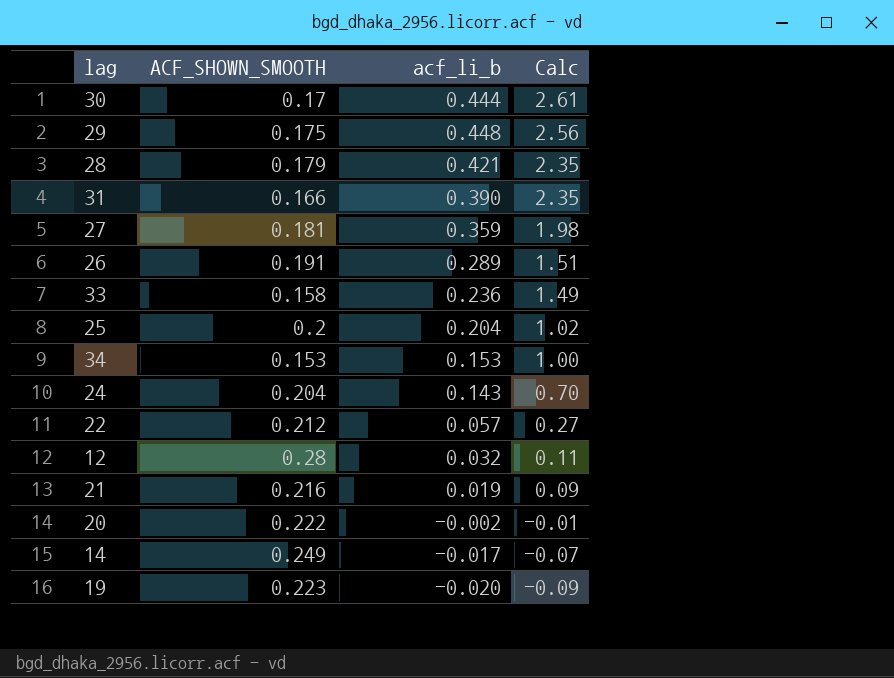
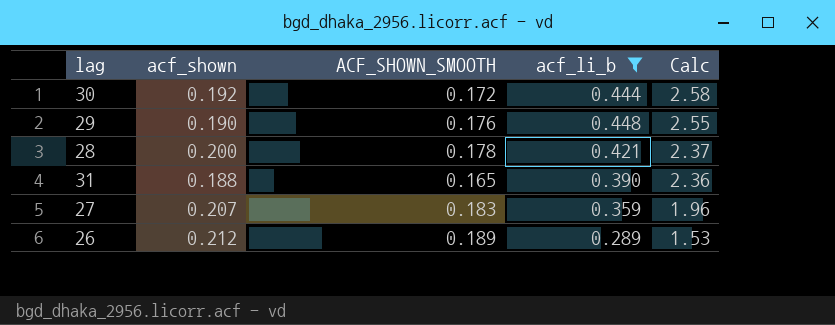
filter: none -> acf_li_b >= 0.289
column acf_shown | position: none -> 2
30 | ACF_SHOWN_SMOOTH: 0.17 -> 0.172
30 | Calc: 2.61 -> 2.58
29 | ACF_SHOWN_SMOOTH: 0.175 -> 0.176
29 | Calc: 2.56 -> 2.55
28 | ACF_SHOWN_SMOOTH: 0.179 -> 0.178
28 | Calc: 2.35 -> 2.37
31 | ACF_SHOWN_SMOOTH: 0.166 -> 0.165
31 | Calc: 2.35 -> 2.36
27 | ACF_SHOWN_SMOOTH: 0.181 -> 0.183
27 | Calc: 1.98 -> 1.96
26 | ACF_SHOWN_SMOOTH: 0.191 -> 0.189
26 | Calc: 1.51 -> 1.53

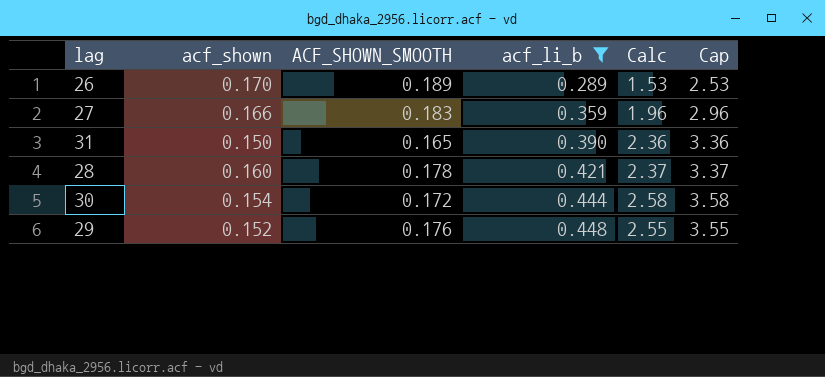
row order: Calc descending -> acf_li_b ascending
column Cap | formula: none -> [Calc] + 1
26 | acf_shown: 0.212 -> 0.170
27 | acf_shown: 0.207 -> 0.166
31 | acf_shown: 0.188 -> 0.150
28 | acf_shown: 0.200 -> 0.160
30 | acf_shown: 0.192 -> 0.154
29 | acf_shown: 0.190 -> 0.152

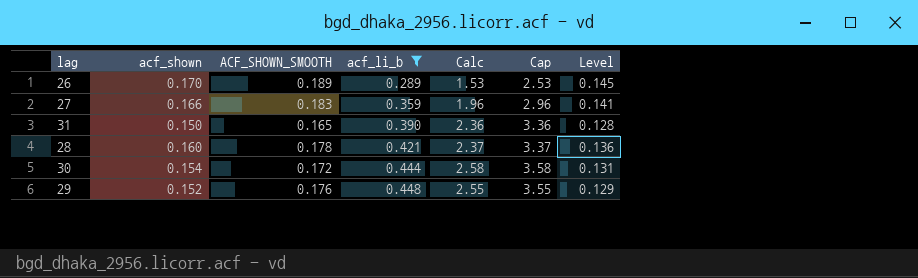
column Level | formula: none -> [acf_shown] * 0.85

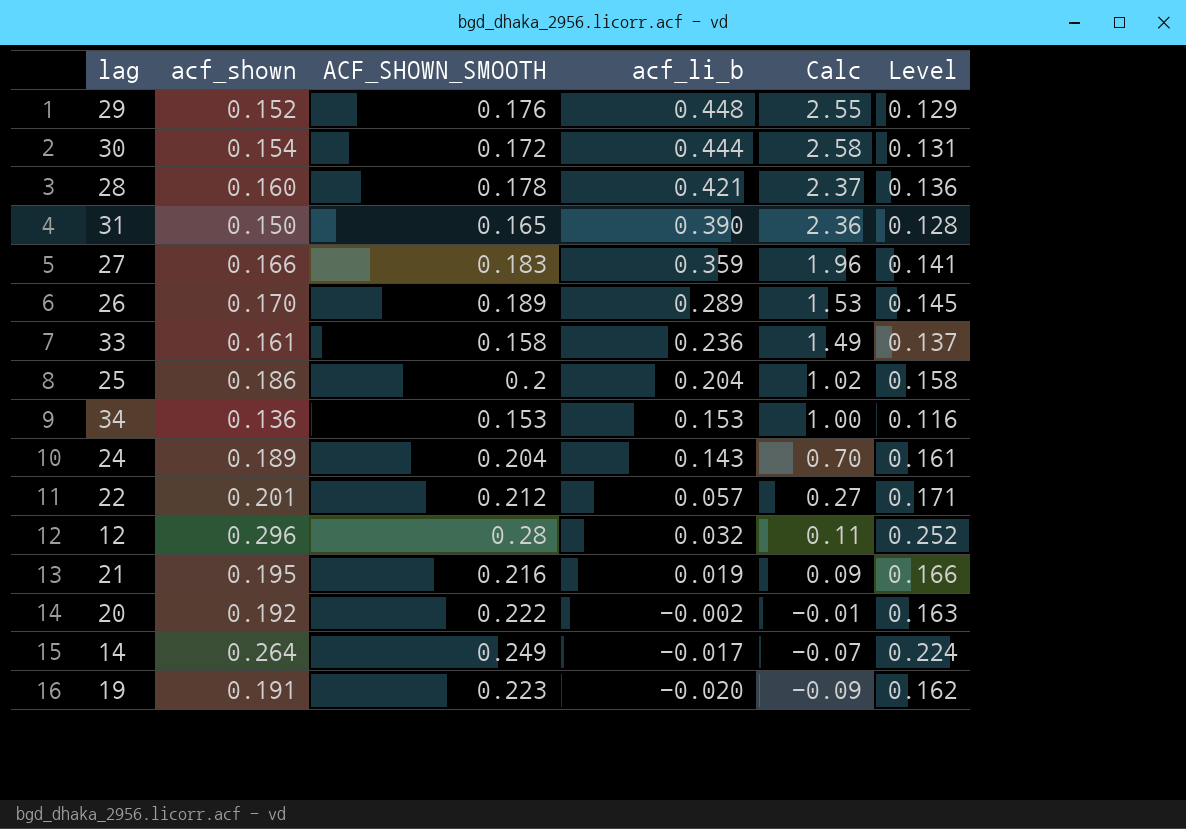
filter: acf_li_b >= 0.289 -> none
row order: acf_li_b ascending -> acf_li_b descending
column Cap | formula: [Calc] + 1 -> none

